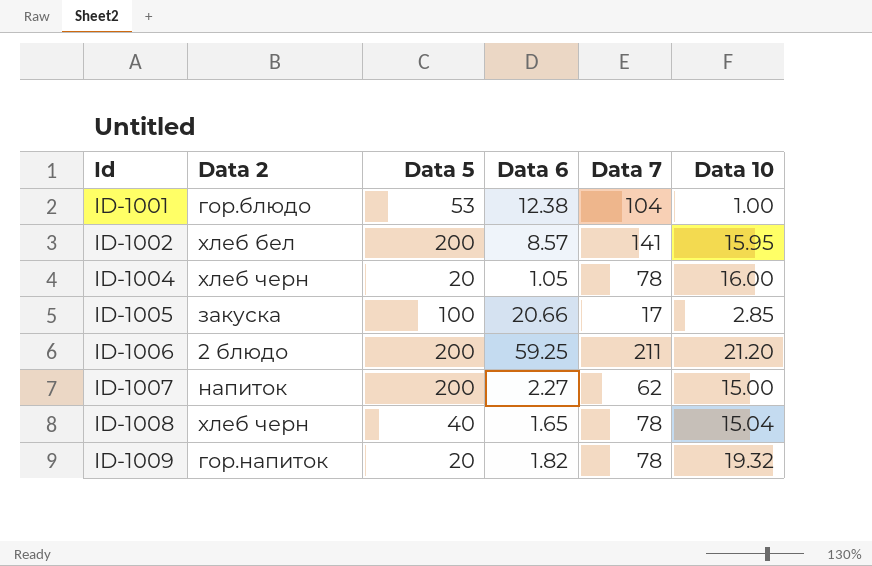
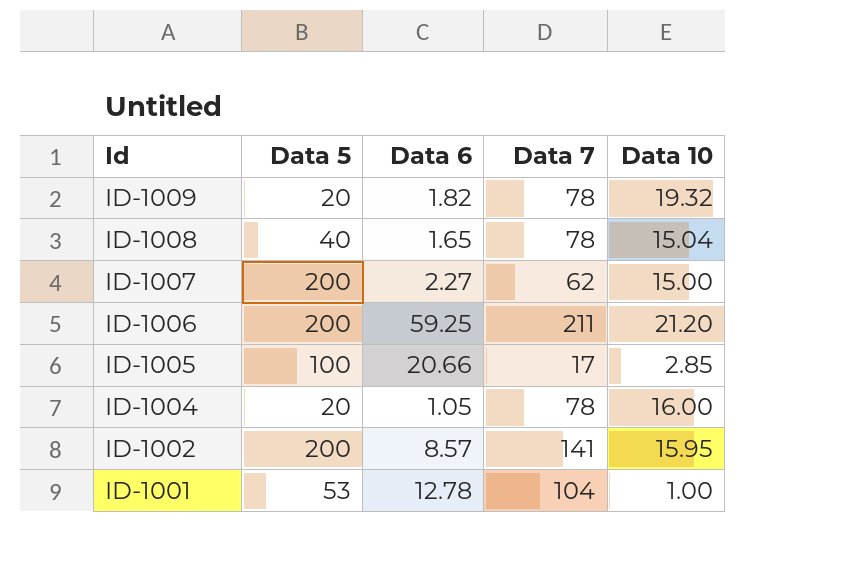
row order: Id ascending -> Id descending
column Data 2 | position: 2 -> none
ID-1001 | Data 6: 12.38 -> 12.78

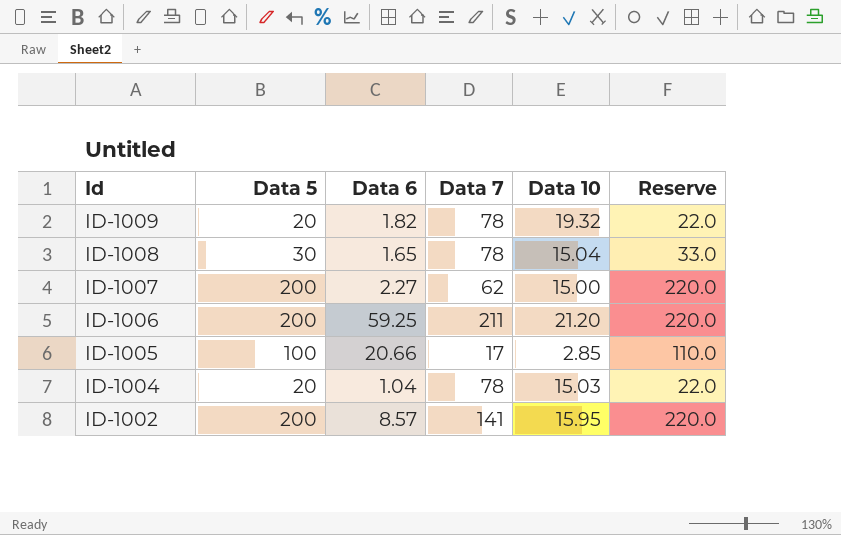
column Reserve | formula: none -> [Data 5] * 1.1
row ID-1001: 53 | 12.78 | 104 | 1.00 -> none
ID-1008 | Data 5: 40 -> 30
ID-1004 | Data 6: 1.05 -> 1.04
ID-1004 | Data 10: 16.00 -> 15.03

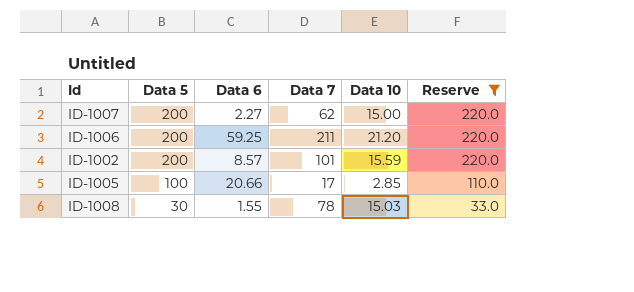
filter: none -> Reserve != 22.0
row order: Id descending -> Data 5 descending
ID-1002 | Data 7: 141 -> 101
ID-1002 | Data 10: 15.95 -> 15.59
ID-1008 | Data 6: 1.65 -> 1.55
ID-1008 | Data 10: 15.04 -> 15.03

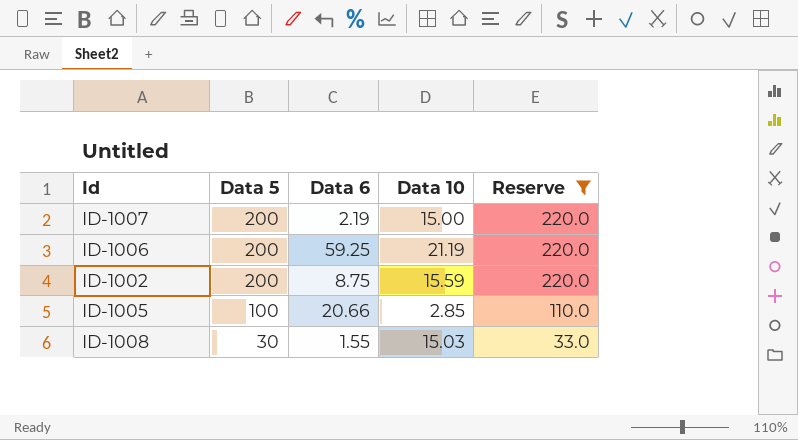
column Data 7 | position: 4 -> none
ID-1007 | Data 6: 2.27 -> 2.19
ID-1006 | Data 10: 21.20 -> 21.19
ID-1002 | Data 6: 8.57 -> 8.75

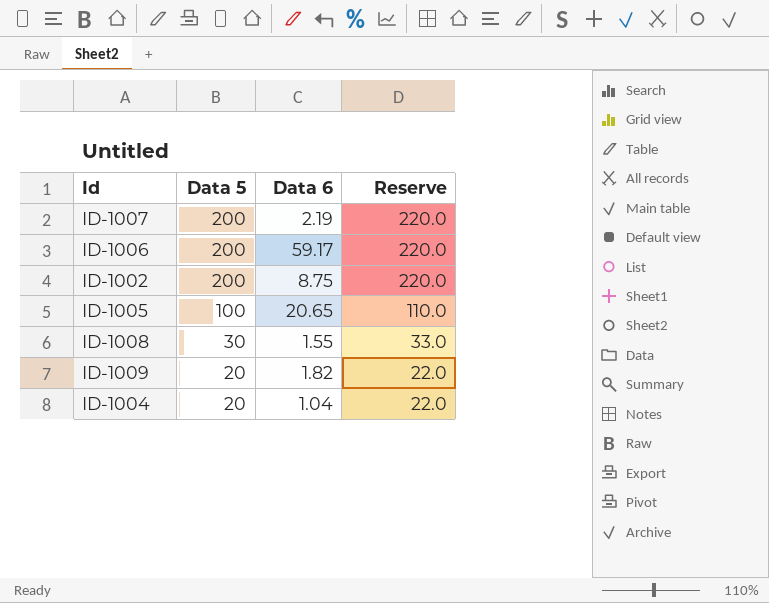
filter: Reserve != 22.0 -> none
column Data 10 | position: 4 -> none
ID-1006 | Data 6: 59.25 -> 59.17
ID-1005 | Data 6: 20.66 -> 20.65

